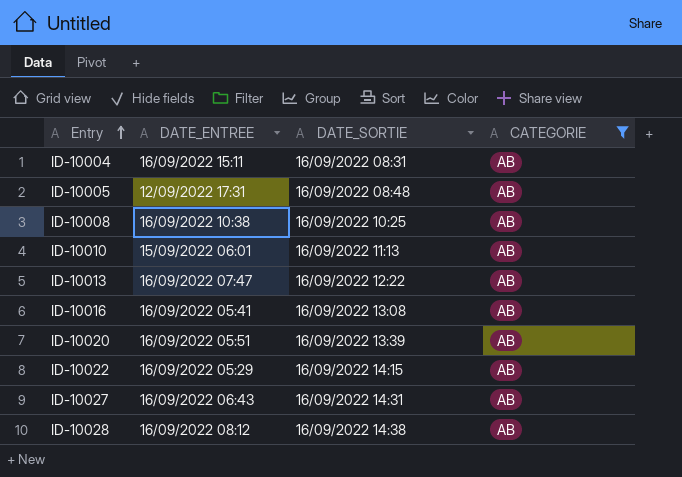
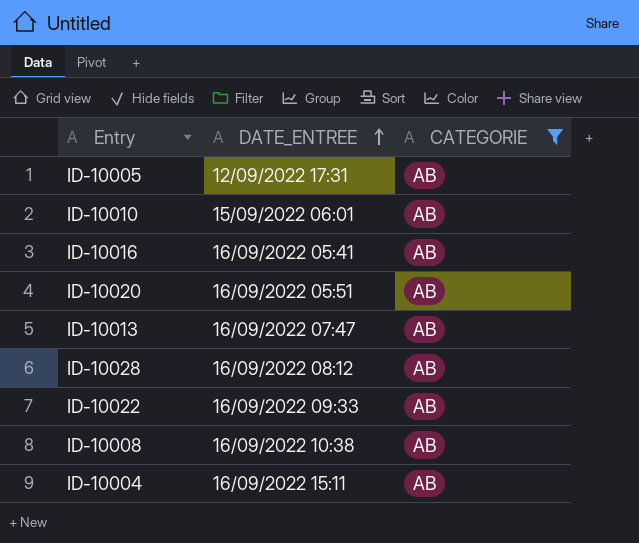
row order: Entry ascending -> DATE_ENTREE ascending
column DATE_SORTIE | position: 3 -> none
row ID-10027: 16/09/2022 06:43 | 16/09/2022 14:31 | AB -> none
ID-10022 | DATE_ENTREE: 16/09/2022 05:29 -> 16/09/2022 09:33

